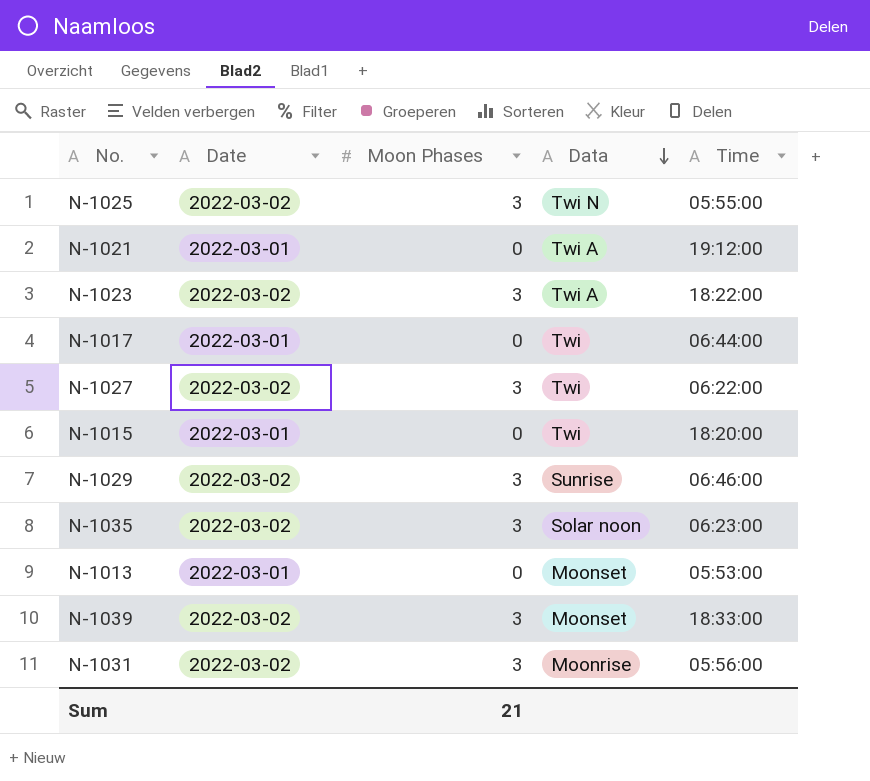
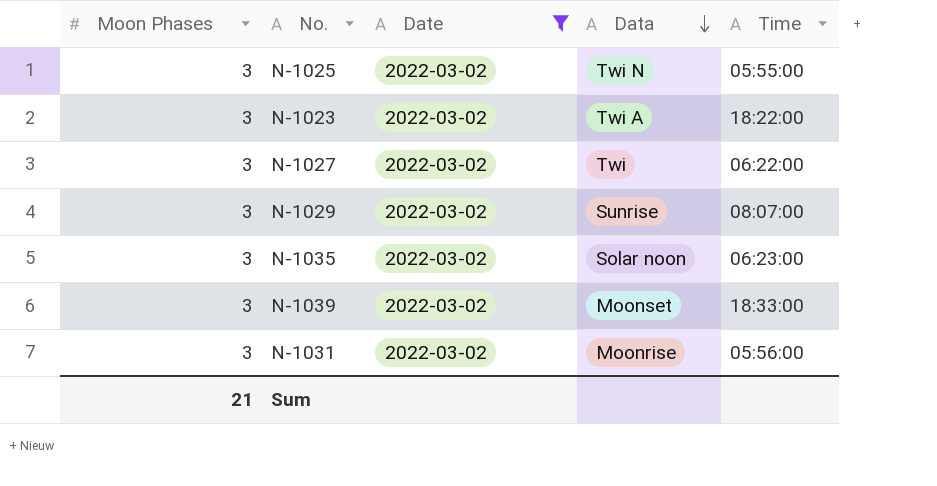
filter: none -> Date = 2022-03-02
column Moon Phases | position: 3 -> 1
N-1029 | Time: 06:46:00 -> 08:07:00

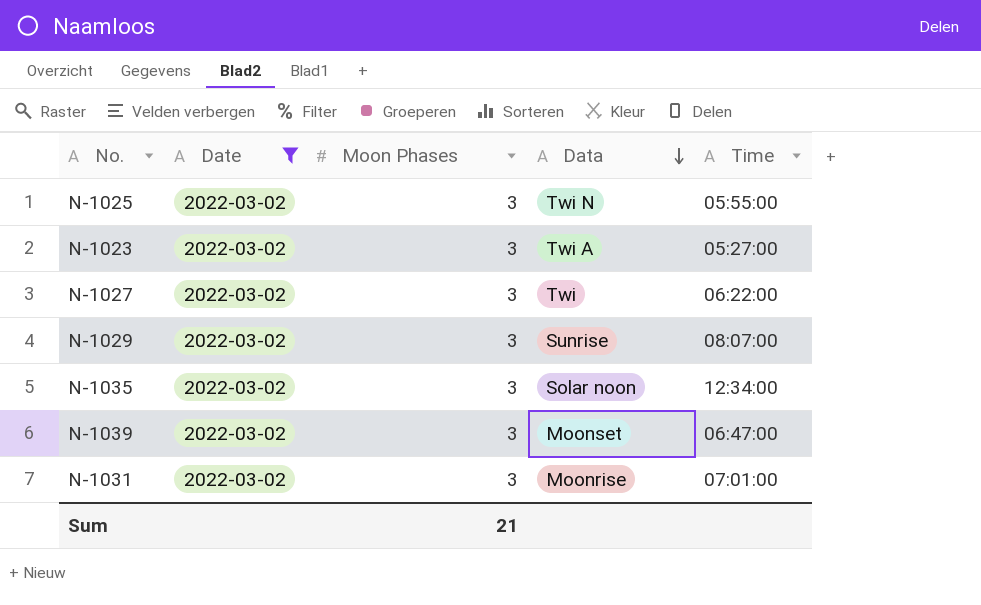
column Moon Phases | position: 1 -> 3
N-1023 | Time: 18:22:00 -> 05:27:00
N-1035 | Time: 06:23:00 -> 12:34:00
N-1039 | Time: 18:33:00 -> 06:47:00
N-1031 | Time: 05:56:00 -> 07:01:00

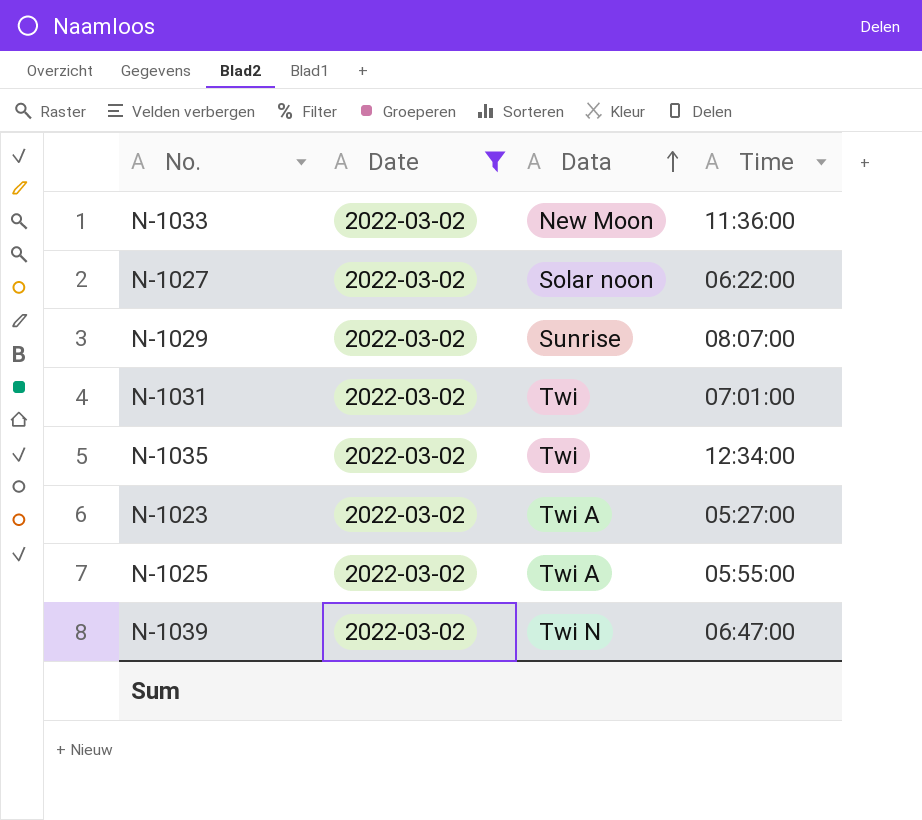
row order: Data descending -> Data ascending
column Moon Phases | position: 3 -> none
row N-1033: none -> 2022-03-02 | New Moon | 11:36:00
N-1027 | Data: Twi -> Solar noon
N-1031 | Data: Moonrise -> Twi
N-1035 | Data: Solar noon -> Twi
N-1025 | Data: Twi N -> Twi A
N-1039 | Data: Moonset -> Twi N

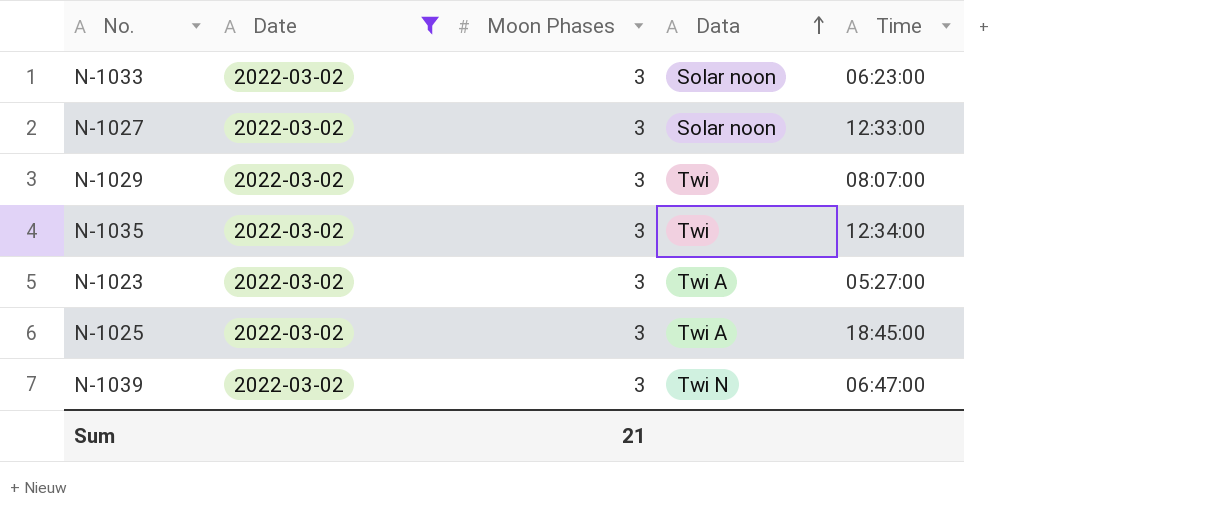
column Moon Phases | position: none -> 3
row N-1031: 2022-03-02 | Twi | 07:01:00 -> none
N-1033 | Data: New Moon -> Solar noon
N-1033 | Time: 11:36:00 -> 06:23:00
N-1027 | Time: 06:22:00 -> 12:33:00
N-1029 | Data: Sunrise -> Twi
N-1025 | Time: 05:55:00 -> 18:45:00

